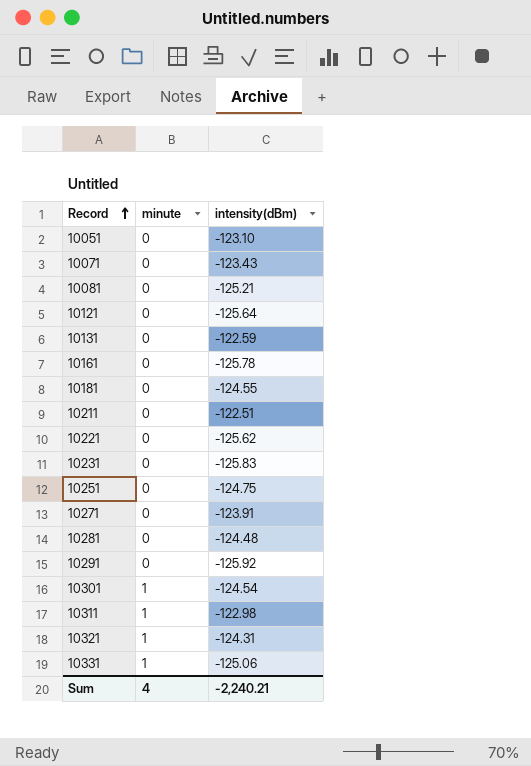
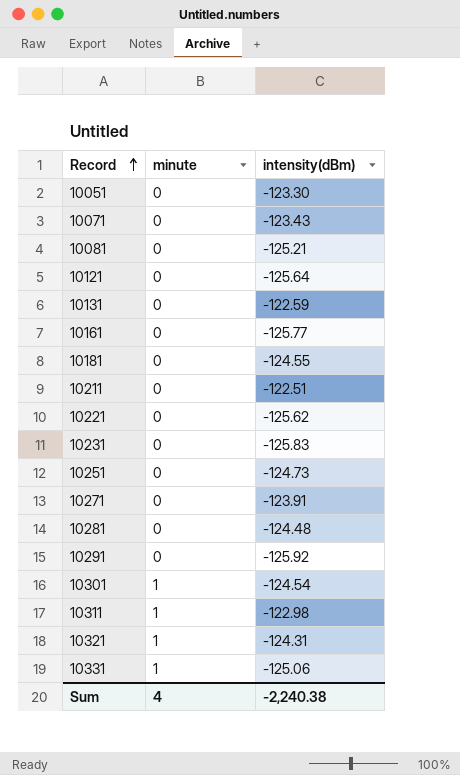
10051 | intensity(dBm): -123.10 -> -123.30
10161 | intensity(dBm): -125.78 -> -125.77
10251 | intensity(dBm): -124.75 -> -124.73
Sum | intensity(dBm): -2,240.21 -> -2,240.38

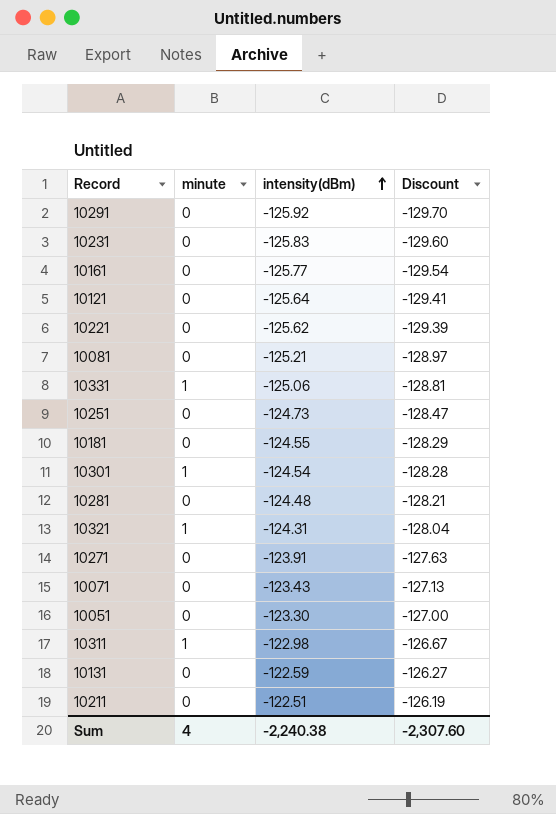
row order: Record ascending -> intensity(dBm) ascending
column Discount | formula: none -> [intensity(dBm)] * 1.03

